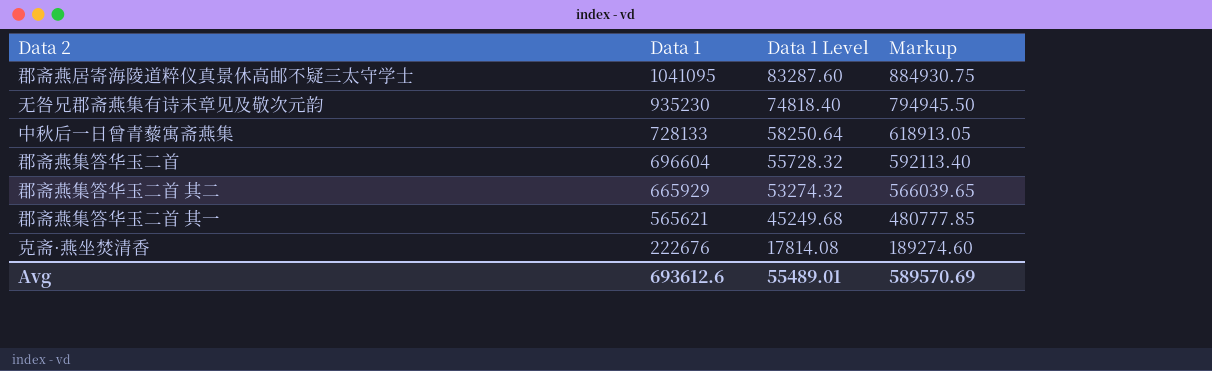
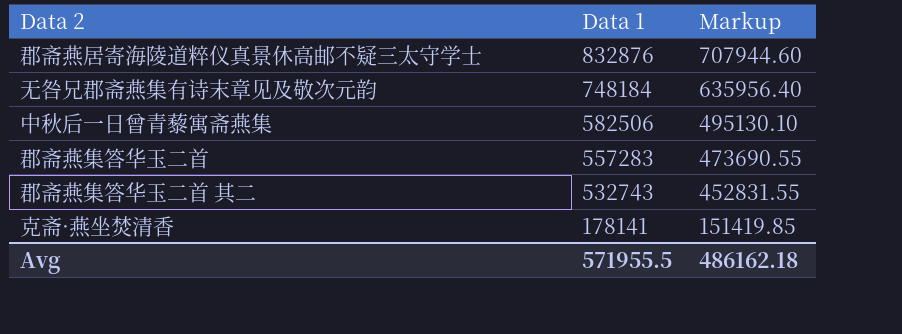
column Data 1 Level | formula: [Data 1] * 0.08 -> none
row 郡斋燕集答华玉二首 其一: 565621 | 45249.68 | 480777.85 -> none
郡斋燕居寄海陵道粹仪真景休高邮不疑三太守学士 | Data 1: 1041095 -> 832876
郡斋燕居寄海陵道粹仪真景休高邮不疑三太守学士 | Markup: 884930.75 -> 707944.60
无咎兄郡斋燕集有诗末章见及敬次元韵 | Data 1: 935230 -> 748184
无咎兄郡斋燕集有诗末章见及敬次元韵 | Markup: 794945.50 -> 635956.40
中秋后一日曾青藜寓斋燕集 | Data 1: 728133 -> 582506
中秋后一日曾青藜寓斋燕集 | Markup: 618913.05 -> 495130.10
郡斋燕集答华玉二首 | Data 1: 696604 -> 557283
郡斋燕集答华玉二首 | Markup: 592113.40 -> 473690.55
郡斋燕集答华玉二首 其二 | Data 1: 665929 -> 532743
郡斋燕集答华玉二首 其二 | Markup: 566039.65 -> 452831.55
克斋·燕坐焚清香 | Data 1: 222676 -> 178141
克斋·燕坐焚清香 | Markup: 189274.60 -> 151419.85
Avg | Data 1: 693612.6 -> 571955.5
Avg | Markup: 589570.69 -> 486162.18

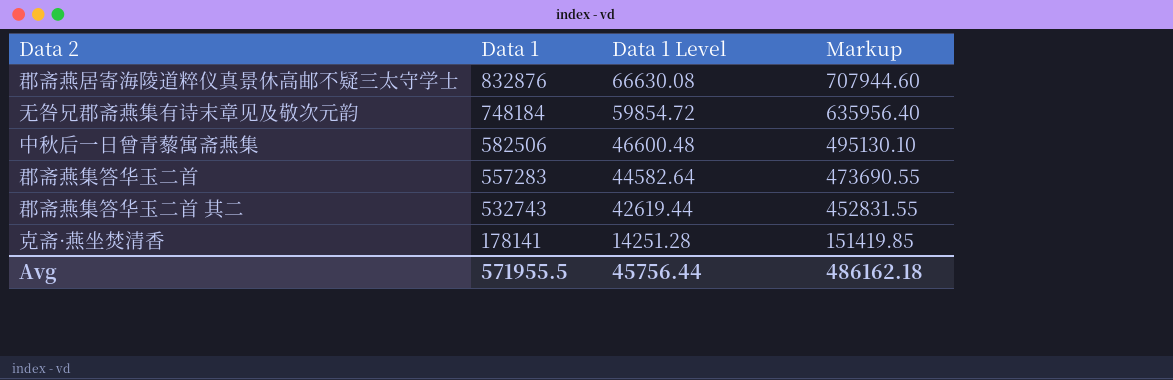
column Data 1 Level | formula: none -> [Data 1] * 0.08

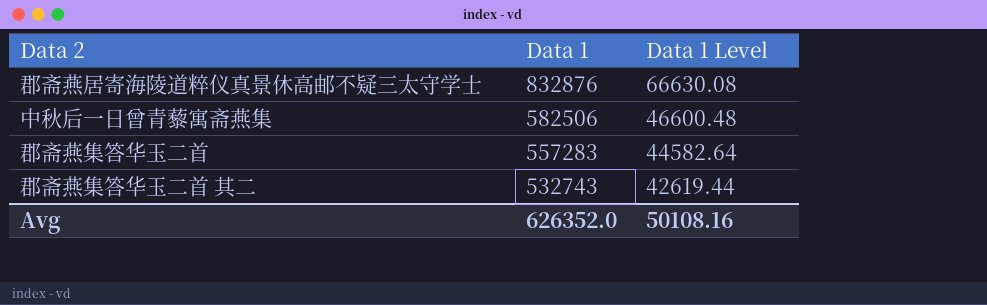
column Markup | formula: [Data 1] * 0.85 -> none
row 无咎兄郡斋燕集有诗末章见及敬次元韵: 748184 | 59854.72 | 635956.40 -> none
row 克斋·燕坐焚清香: 178141 | 14251.28 | 151419.85 -> none
Avg | Data 1: 571955.5 -> 626352.0
Avg | Data 1 Level: 45756.44 -> 50108.16

